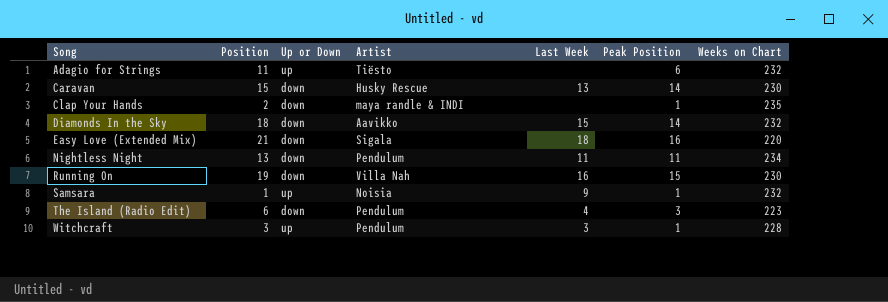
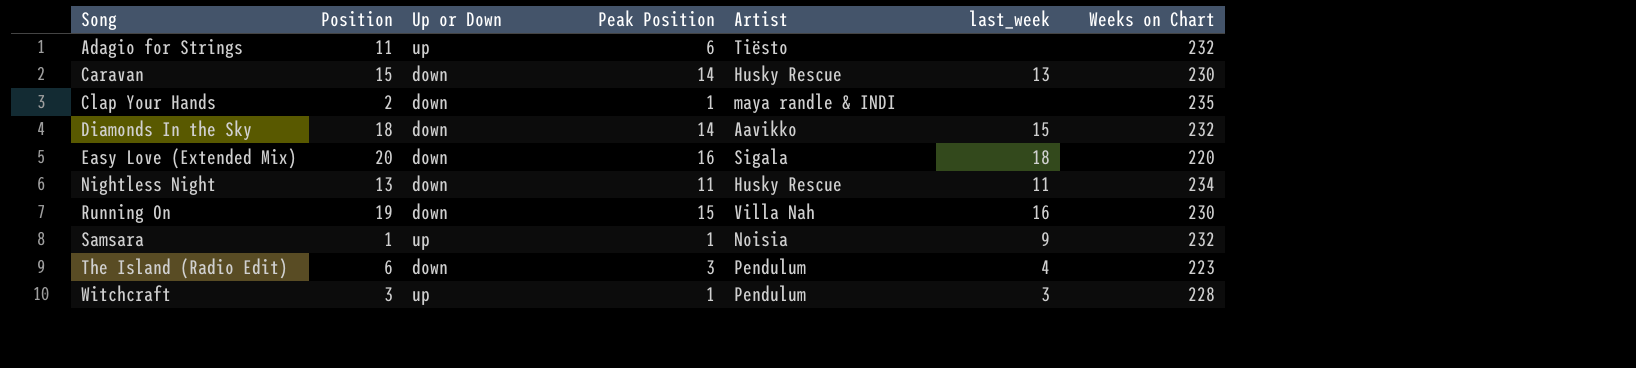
column Peak Position | position: 6 -> 4
column name: Last Week -> last_week
Easy Love (Extended Mix) | Position: 21 -> 20
Nightless Night | Artist: Pendulum -> Husky Rescue

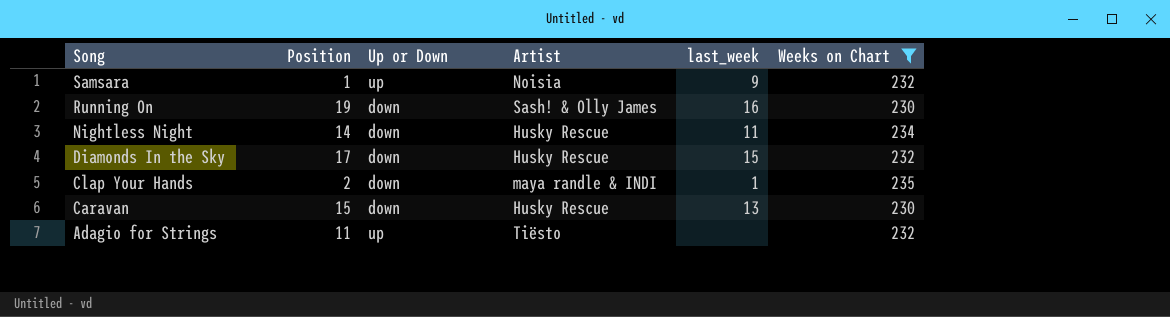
filter: none -> Weeks on Chart >= 230
row order: Song ascending -> Song descending
column Peak Position | position: 4 -> none
Running On | Artist: Villa Nah -> Sash! & Olly James
Nightless Night | Position: 13 -> 14
Diamonds In the Sky | Position: 18 -> 17
Diamonds In the Sky | Artist: Aavikko -> Husky Rescue
Clap Your Hands | last_week: none -> 1

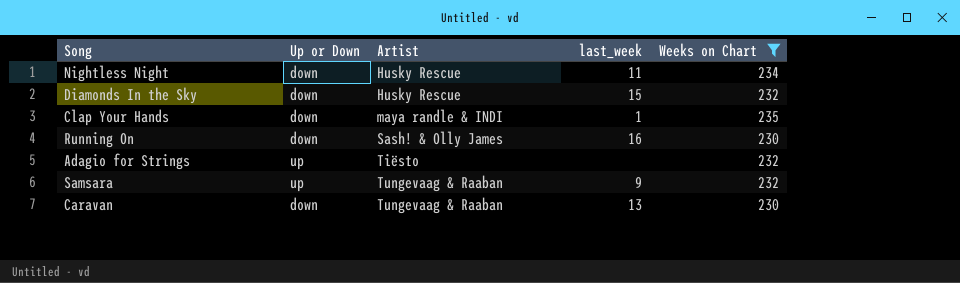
row order: Song descending -> Artist ascending
column Position | position: 2 -> none
Samsara | Artist: Noisia -> Tungevaag & Raaban
Caravan | Artist: Husky Rescue -> Tungevaag & Raaban

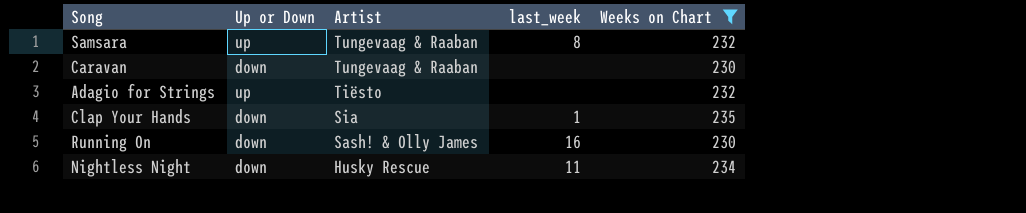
row order: Artist ascending -> Artist descending
row Diamonds In the Sky: down | Husky Rescue | 15 | 232 -> none
Samsara | last_week: 9 -> 8
Caravan | last_week: 13 -> none
Clap Your Hands | Artist: maya randle & INDI -> Sia

